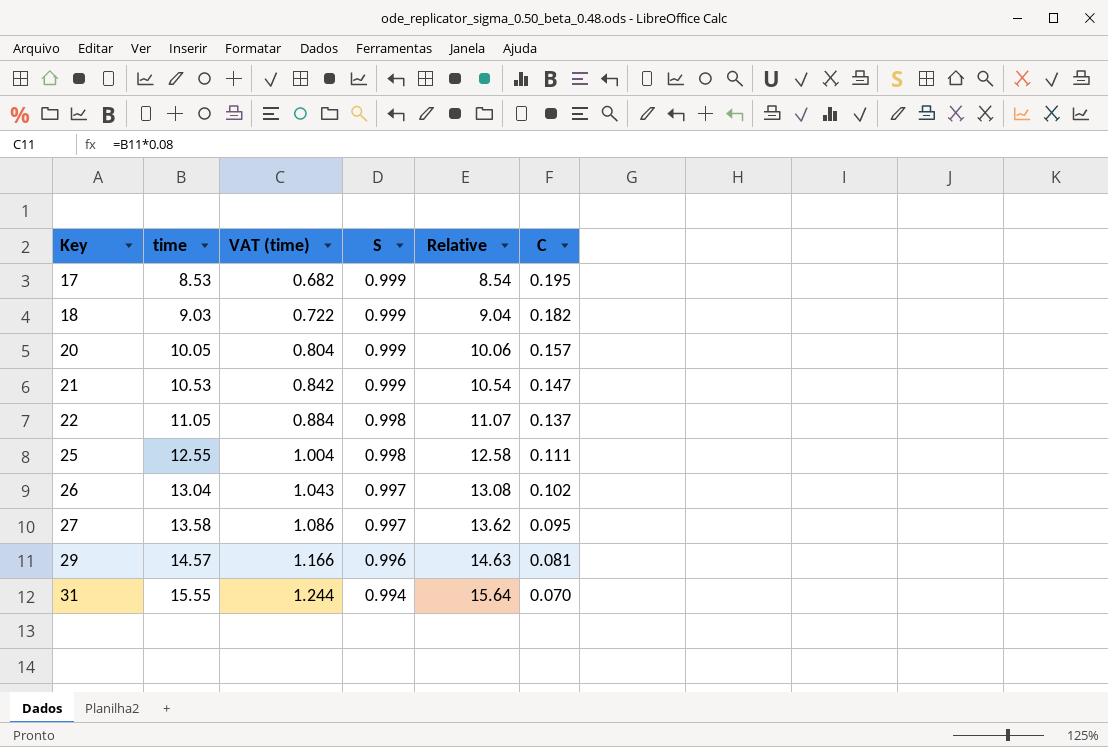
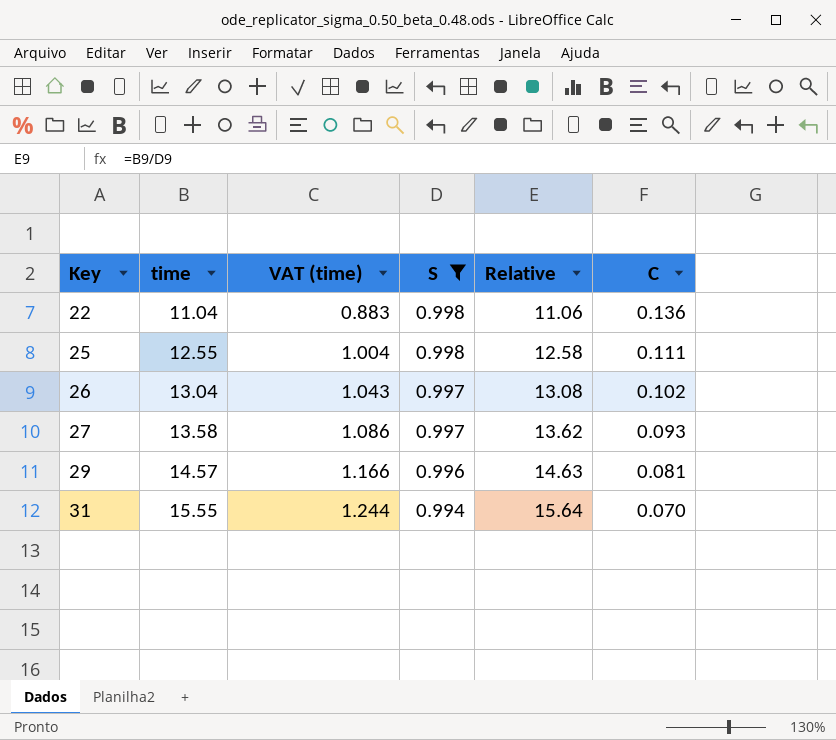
filter: none -> S != 0.999
22 | time: 11.05 -> 11.04
22 | VAT (time): 0.884 -> 0.883
22 | Relative: 11.07 -> 11.06
22 | C: 0.137 -> 0.136
27 | C: 0.095 -> 0.093

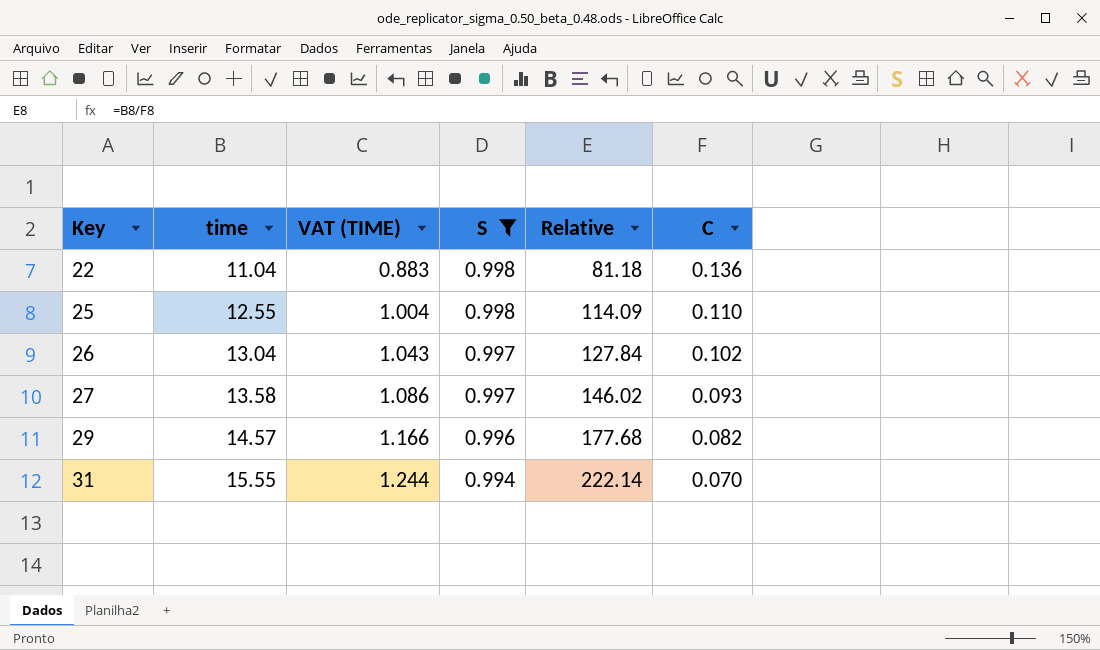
column name: VAT (time) -> VAT (TIME)
column Relative | formula: [time] / [S] -> [time] / [C]
25 | C: 0.111 -> 0.110
29 | C: 0.081 -> 0.082

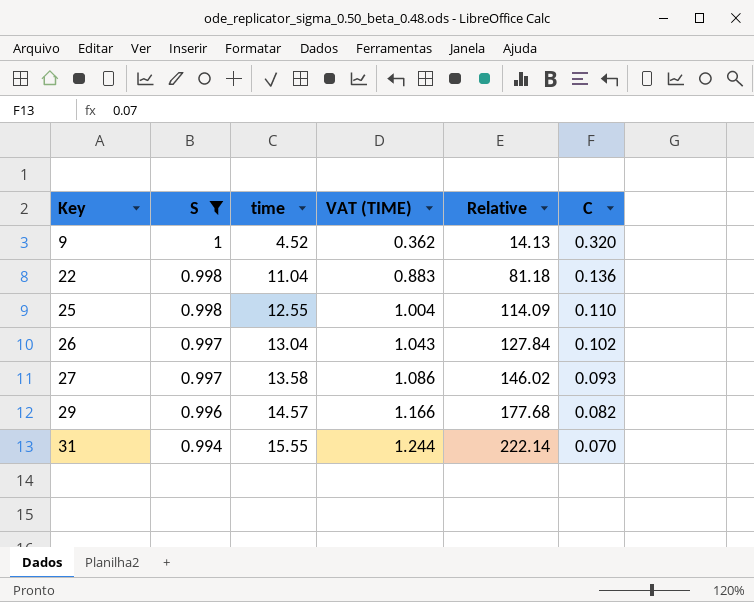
column S | position: 4 -> 2
row 9: none -> 1 | 4.52 | 0.362 | 14.13 | 0.320

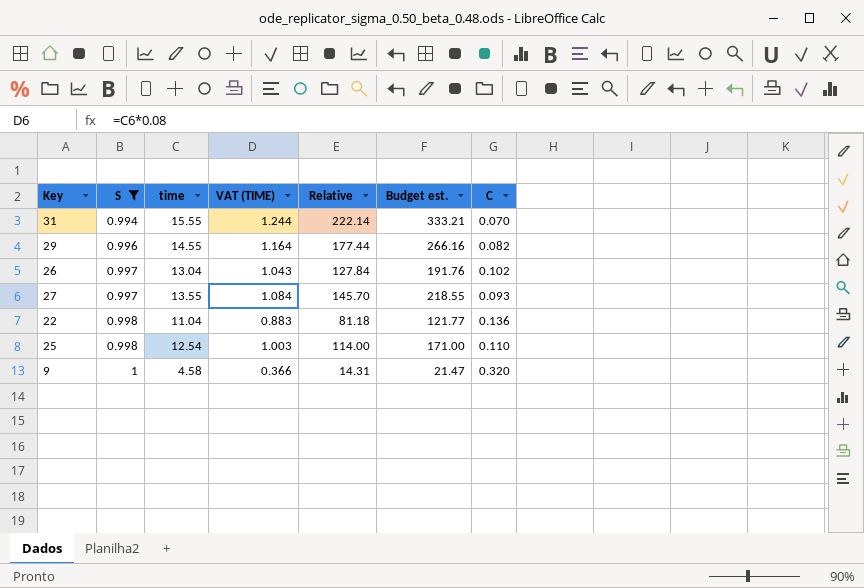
row order: Key ascending -> S ascending
column Budget est. | formula: none -> [Relative] * 1.5
29 | time: 14.57 -> 14.55
29 | VAT (TIME): 1.166 -> 1.164
29 | Relative: 177.68 -> 177.44
27 | time: 13.58 -> 13.55
27 | VAT (TIME): 1.086 -> 1.084
27 | Relative: 146.02 -> 145.70
25 | time: 12.55 -> 12.54
25 | VAT (TIME): 1.004 -> 1.003
25 | Relative: 114.09 -> 114.00
9 | time: 4.52 -> 4.58
9 | VAT (TIME): 0.362 -> 0.366
9 | Relative: 14.13 -> 14.31

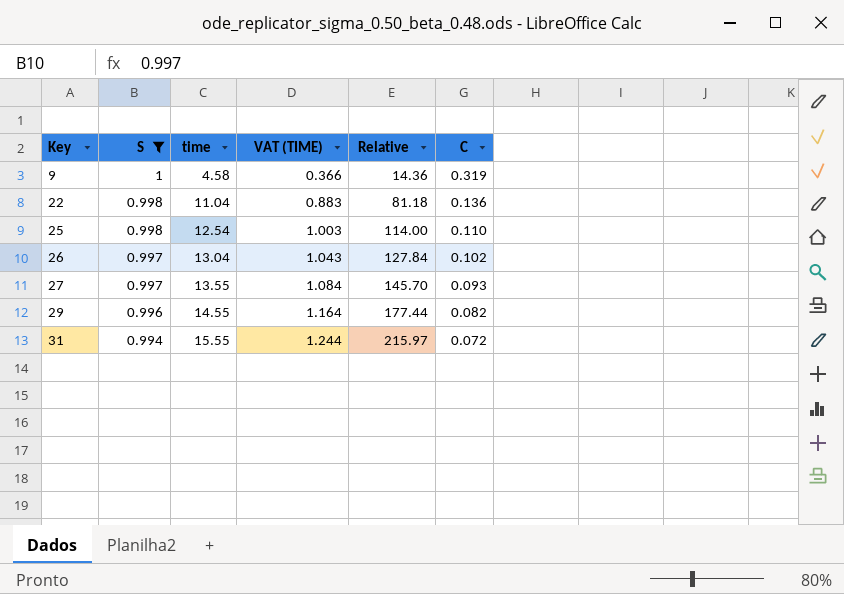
row order: S ascending -> Key ascending
column Budget est. | formula: [Relative] * 1.5 -> none
9 | Relative: 14.31 -> 14.36
9 | C: 0.320 -> 0.319
31 | Relative: 222.14 -> 215.97
31 | C: 0.070 -> 0.072

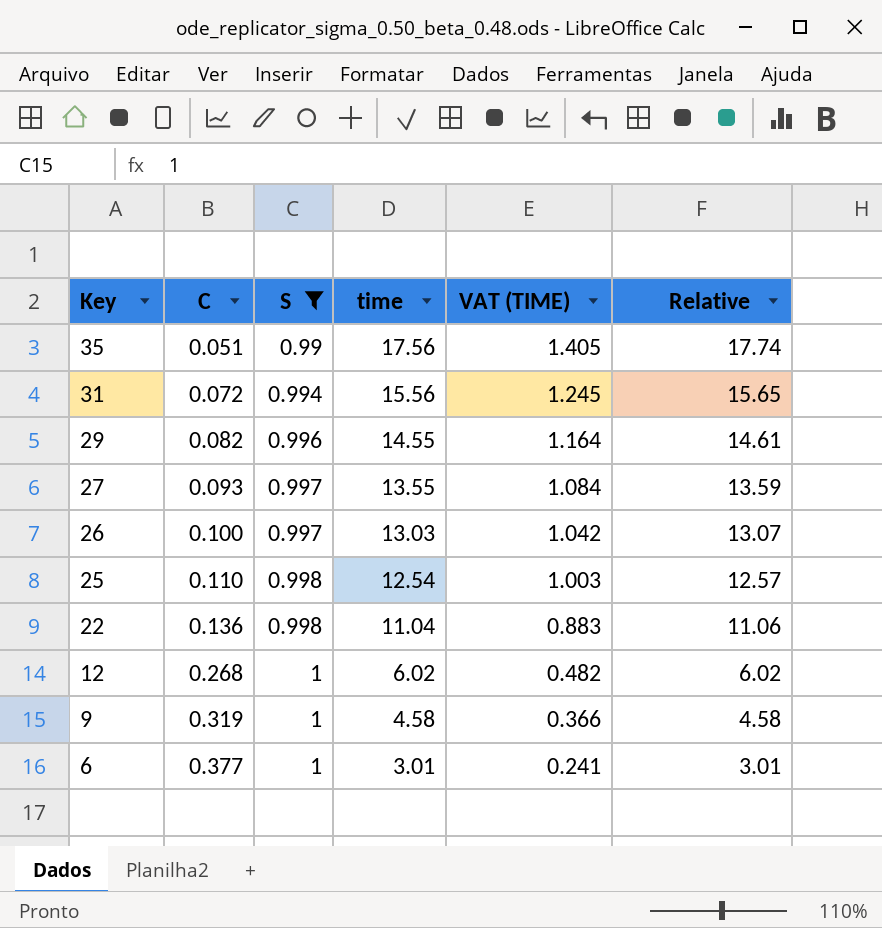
row order: Key ascending -> Key descending
column C | position: 6 -> 2
column Relative | formula: [time] / [C] -> [time] / [S]
row 35: none -> 0.051 | 0.99 | 17.56 | 1.405 | 17.74
31 | time: 15.55 -> 15.56
31 | VAT (TIME): 1.244 -> 1.245
26 | C: 0.102 -> 0.100
26 | time: 13.04 -> 13.03
26 | VAT (TIME): 1.043 -> 1.042
row 12: none -> 0.268 | 1 | 6.02 | 0.482 | 6.02
row 6: none -> 0.377 | 1 | 3.01 | 0.241 | 3.01

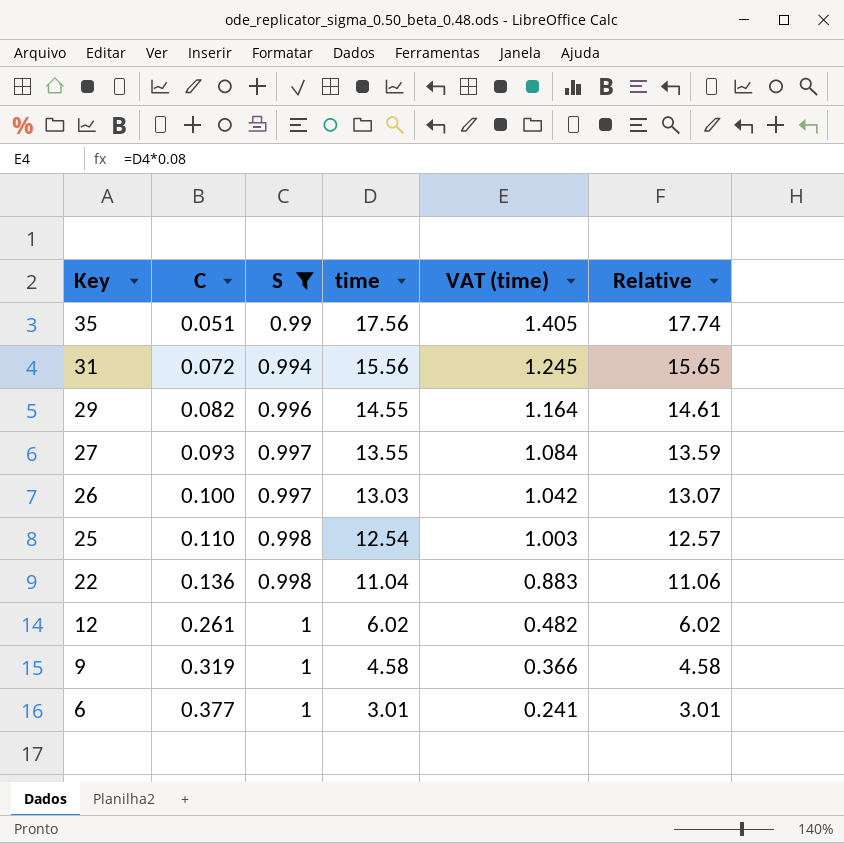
column name: VAT (TIME) -> VAT (time)
12 | C: 0.268 -> 0.261

